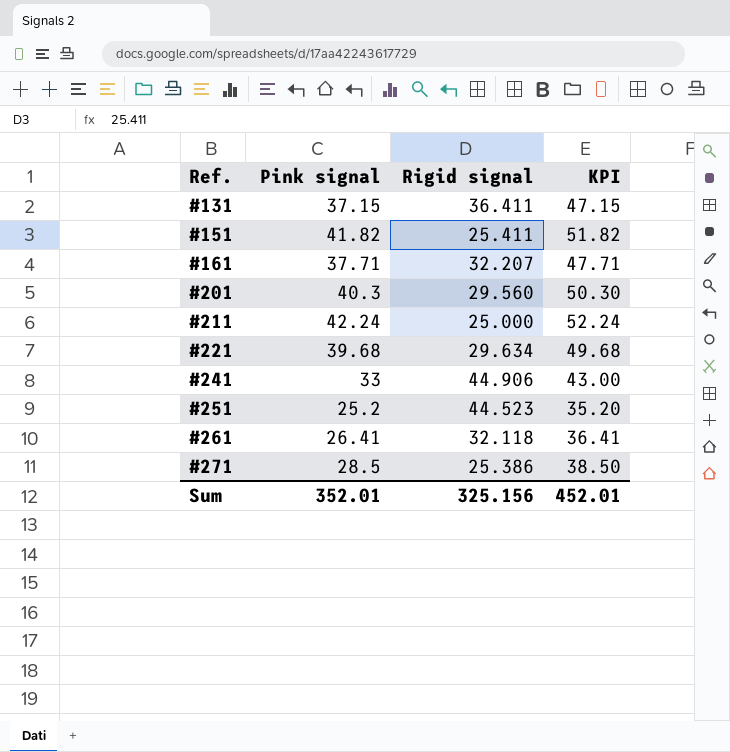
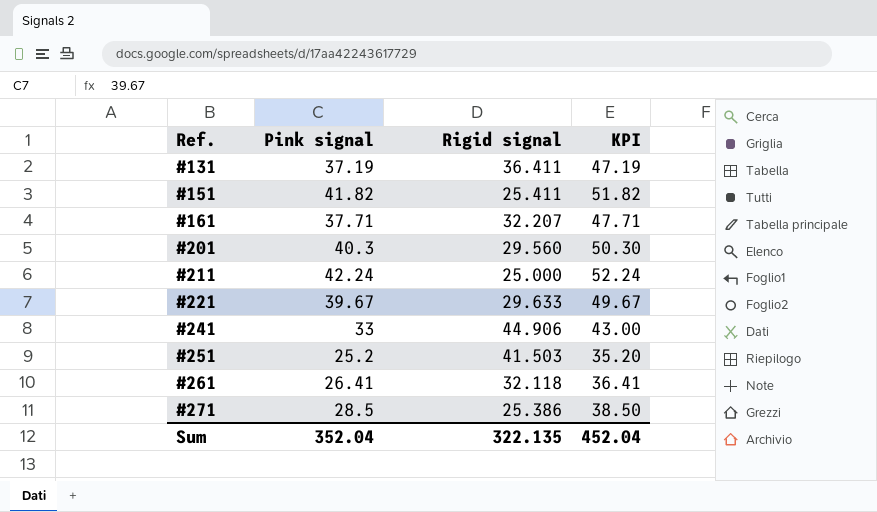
#131 | Pink signal: 37.15 -> 37.19
#131 | KPI: 47.15 -> 47.19
#221 | Pink signal: 39.68 -> 39.67
#221 | Rigid signal: 29.634 -> 29.633
#221 | KPI: 49.68 -> 49.67
#251 | Rigid signal: 44.523 -> 41.503
Sum | Pink signal: 352.01 -> 352.04
Sum | Rigid signal: 325.156 -> 322.135
Sum | KPI: 452.01 -> 452.04

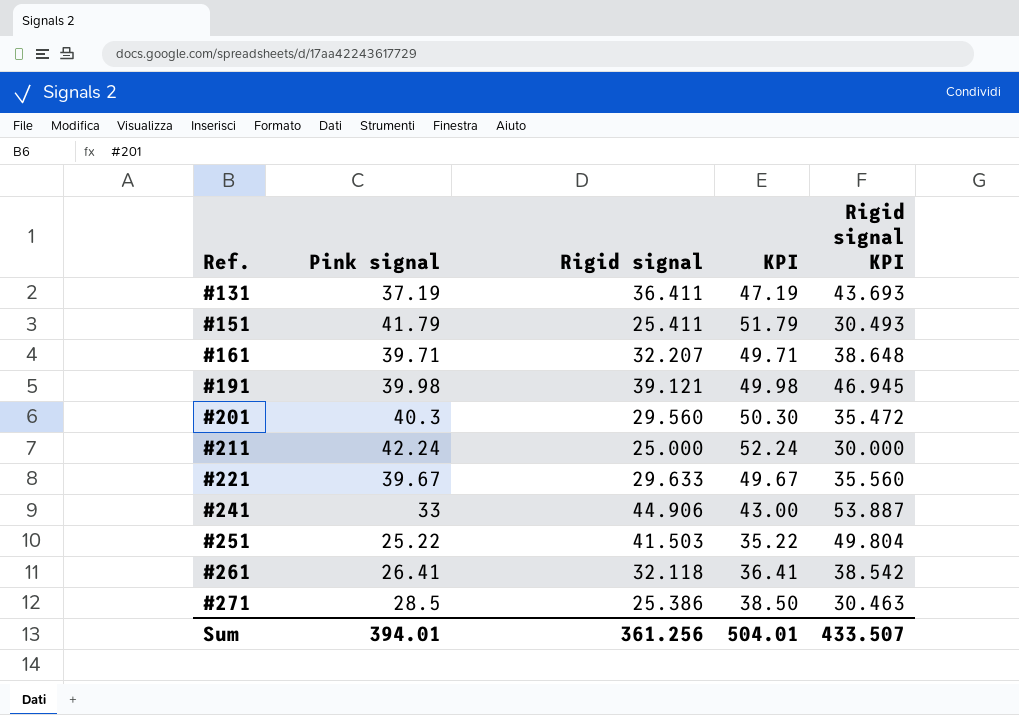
column Rigid signal KPI | formula: none -> [Rigid signal] * 1.2
#151 | Pink signal: 41.82 -> 41.79
#151 | KPI: 51.82 -> 51.79
#161 | Pink signal: 37.71 -> 39.71
#161 | KPI: 47.71 -> 49.71
row #191: none -> 39.98 | 39.121 | 49.98 | 46.945
#251 | Pink signal: 25.2 -> 25.22
#251 | KPI: 35.20 -> 35.22
Sum | Pink signal: 352.04 -> 394.01
Sum | Rigid signal: 322.135 -> 361.256
Sum | KPI: 452.04 -> 504.01

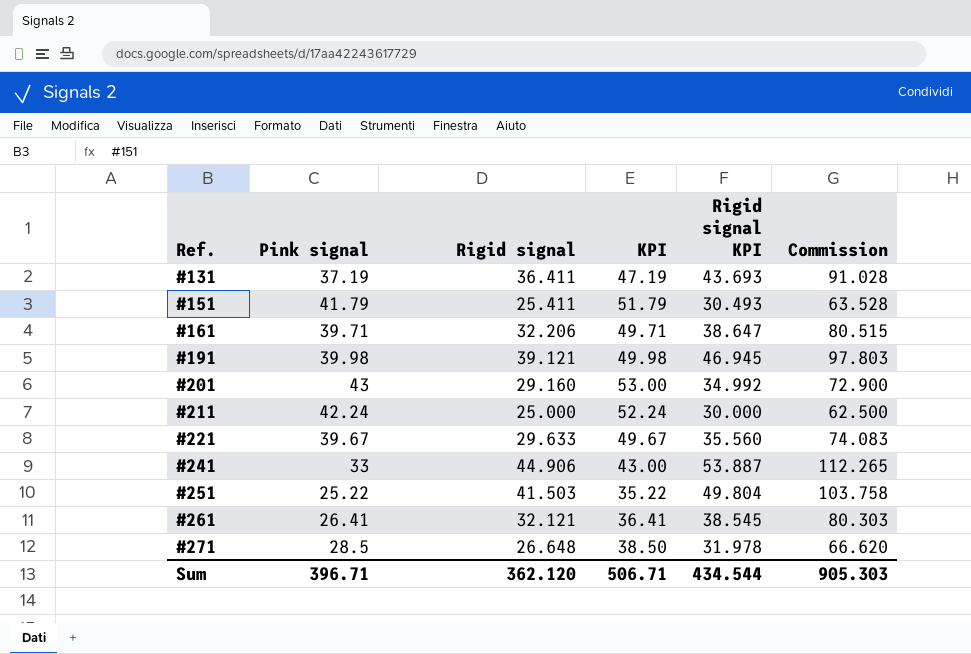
column Commission | formula: none -> [Rigid signal] * 2.5
#161 | Rigid signal: 32.207 -> 32.206
#161 | Rigid signal KPI: 38.648 -> 38.647
#201 | Pink signal: 40.3 -> 43
#201 | Rigid signal: 29.560 -> 29.160
#201 | KPI: 50.30 -> 53.00
#201 | Rigid signal KPI: 35.472 -> 34.992
#261 | Rigid signal: 32.118 -> 32.121
#261 | Rigid signal KPI: 38.542 -> 38.545
#271 | Rigid signal: 25.386 -> 26.648
#271 | Rigid signal KPI: 30.463 -> 31.978
Sum | Pink signal: 394.01 -> 396.71
Sum | Rigid signal: 361.256 -> 362.120
Sum | KPI: 504.01 -> 506.71
Sum | Rigid signal KPI: 433.507 -> 434.544

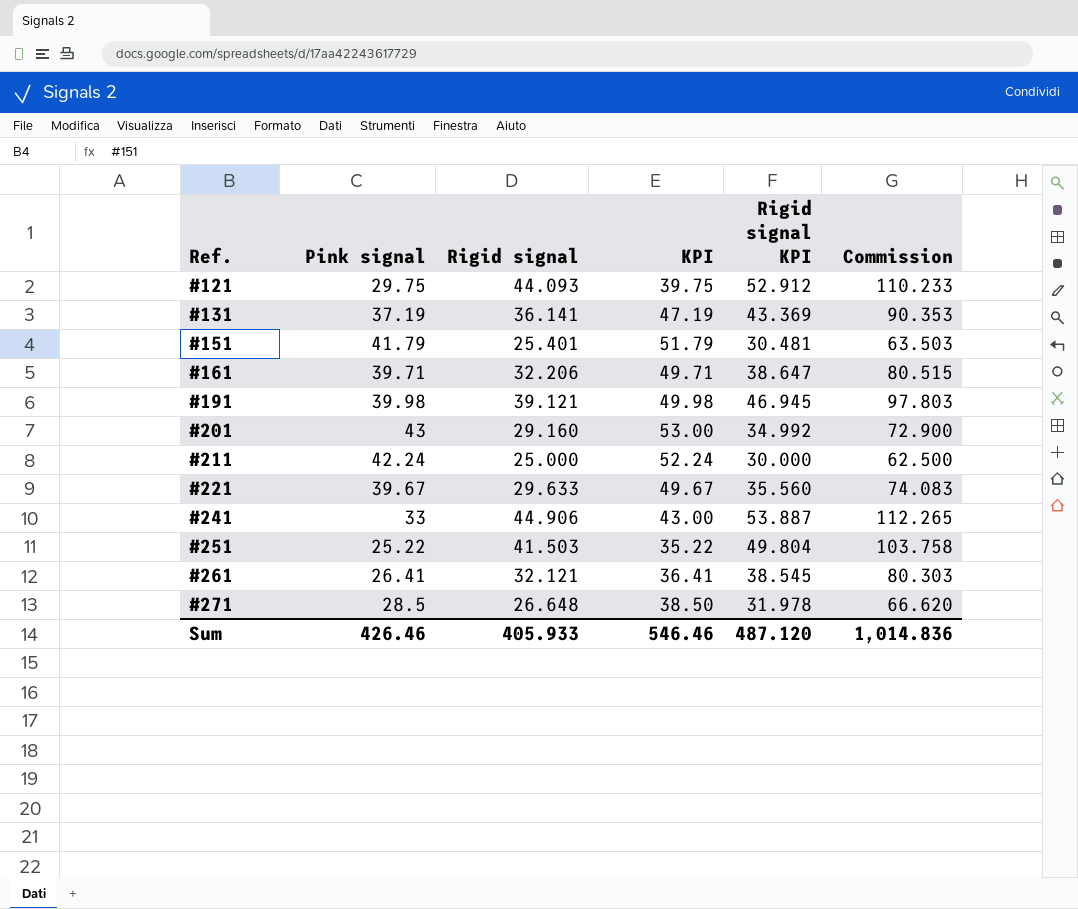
row #121: none -> 29.75 | 44.093 | 39.75 | 52.912 | 110.233
#131 | Rigid signal: 36.411 -> 36.141
#131 | Rigid signal KPI: 43.693 -> 43.369
#131 | Commission: 91.028 -> 90.353
#151 | Rigid signal: 25.411 -> 25.401
#151 | Rigid signal KPI: 30.493 -> 30.481
#151 | Commission: 63.528 -> 63.503
Sum | Pink signal: 396.71 -> 426.46
Sum | Rigid signal: 362.120 -> 405.933
Sum | KPI: 506.71 -> 546.46
Sum | Rigid signal KPI: 434.544 -> 487.120
Sum | Commission: 905.303 -> 1,014.836

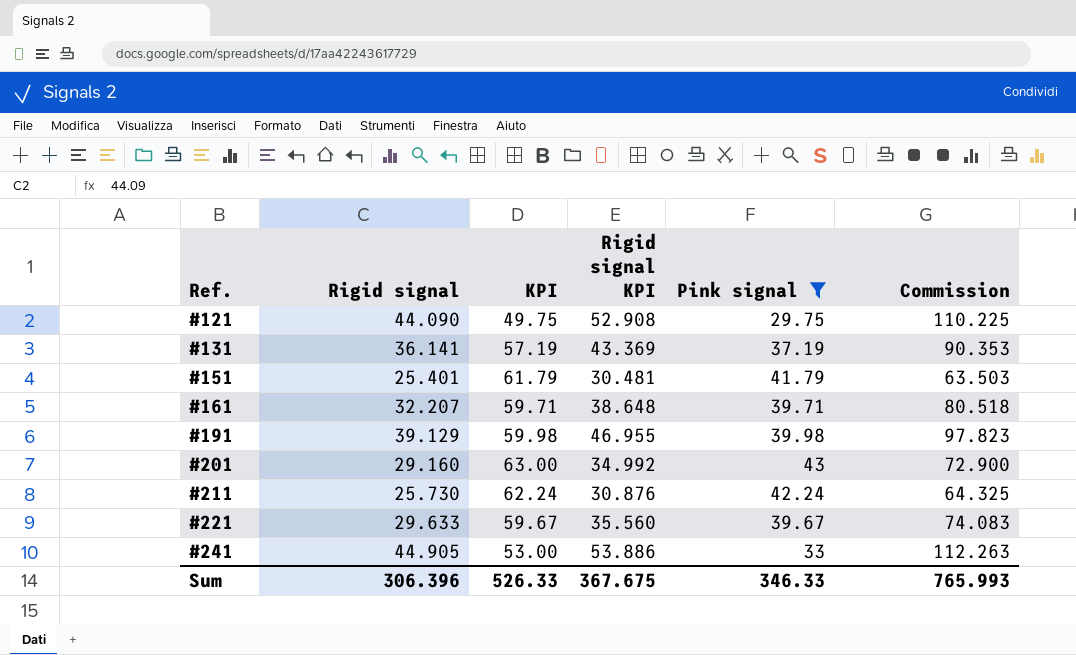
filter: none -> Pink signal >= 29.75
column KPI | formula: [Pink signal] + 10 -> [Pink signal] + 20
column Pink signal | position: 2 -> 5
#121 | Rigid signal: 44.093 -> 44.090
#121 | Rigid signal KPI: 52.912 -> 52.908
#121 | Commission: 110.233 -> 110.225
#161 | Rigid signal: 32.206 -> 32.207
#161 | Rigid signal KPI: 38.647 -> 38.648
#161 | Commission: 80.515 -> 80.518
#191 | Rigid signal: 39.121 -> 39.129
#191 | Rigid signal KPI: 46.945 -> 46.955
#191 | Commission: 97.803 -> 97.823
#211 | Rigid signal: 25.000 -> 25.730
#211 | Rigid signal KPI: 30.000 -> 30.876
#211 | Commission: 62.500 -> 64.325
#241 | Rigid signal: 44.906 -> 44.905
#241 | Rigid signal KPI: 53.887 -> 53.886
#241 | Commission: 112.265 -> 112.263
Sum | Rigid signal: 405.933 -> 306.396
Sum | KPI: 546.46 -> 526.33
Sum | Rigid signal KPI: 487.120 -> 367.675
Sum | Pink signal: 426.46 -> 346.33
Sum | Commission: 1,014.836 -> 765.993

